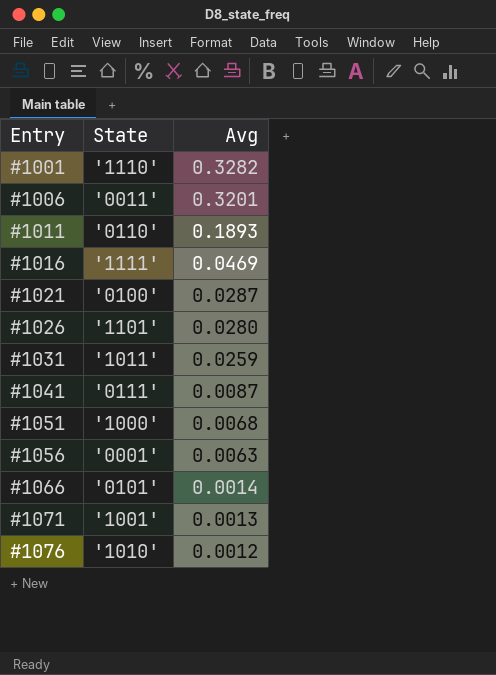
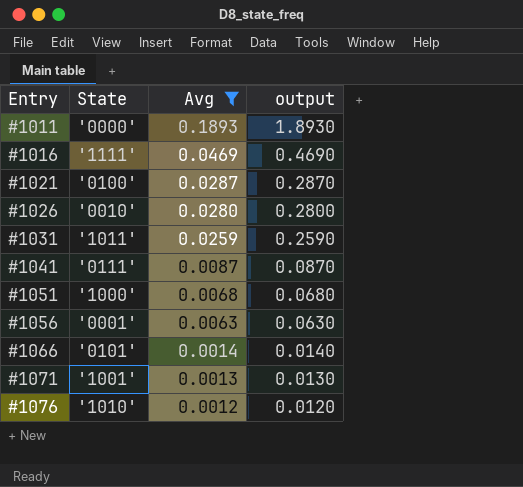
filter: none -> Avg <= 0.1893
column output | formula: none -> [Avg] * 10
#1011 | State: '0110' -> '0000'
#1026 | State: '1101' -> '0010'

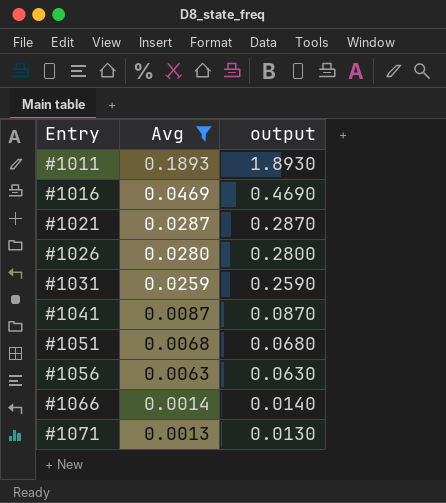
column State | position: 2 -> none
row #1076: '1010' | 0.0012 | 0.0120 -> none

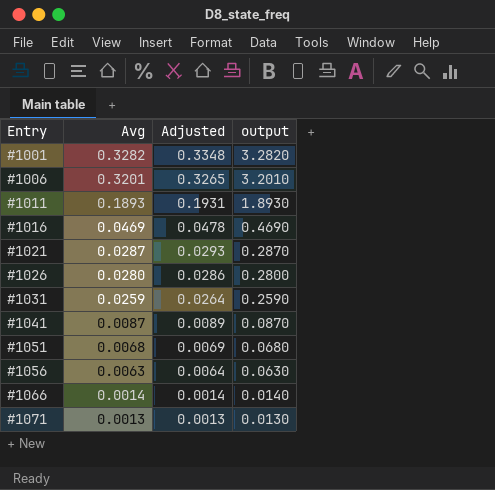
filter: Avg <= 0.1893 -> none
column Adjusted | formula: none -> [Avg] * 1.02

